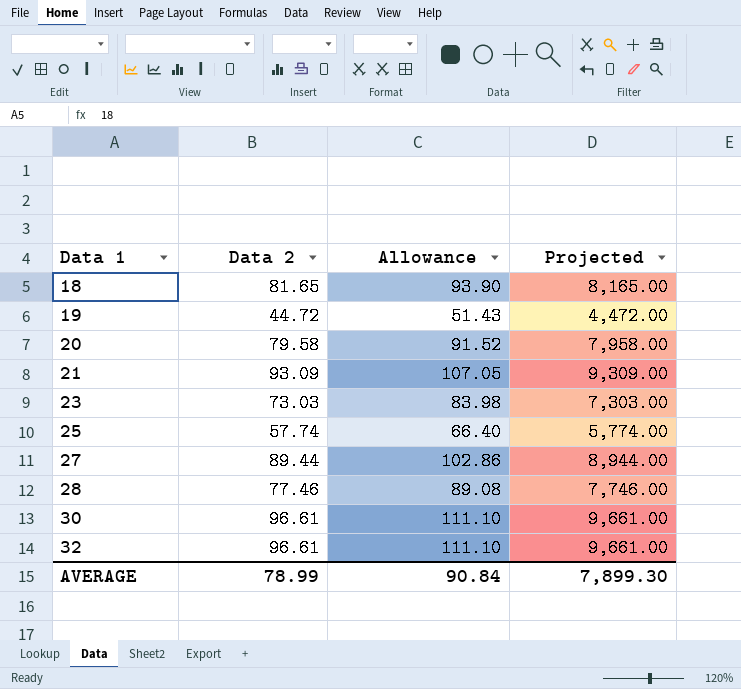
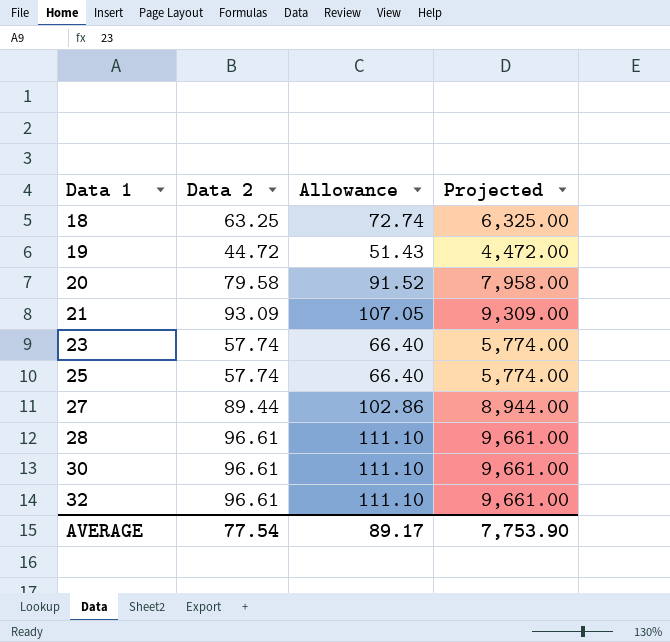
18 | Data 2: 81.65 -> 63.25
18 | Allowance: 93.90 -> 72.74
18 | Projected: 8,165.00 -> 6,325.00
23 | Data 2: 73.03 -> 57.74
23 | Allowance: 83.98 -> 66.40
23 | Projected: 7,303.00 -> 5,774.00
28 | Data 2: 77.46 -> 96.61
28 | Allowance: 89.08 -> 111.10
28 | Projected: 7,746.00 -> 9,661.00
AVERAGE | Data 2: 78.99 -> 77.54
AVERAGE | Allowance: 90.84 -> 89.17
AVERAGE | Projected: 7,899.30 -> 7,753.90

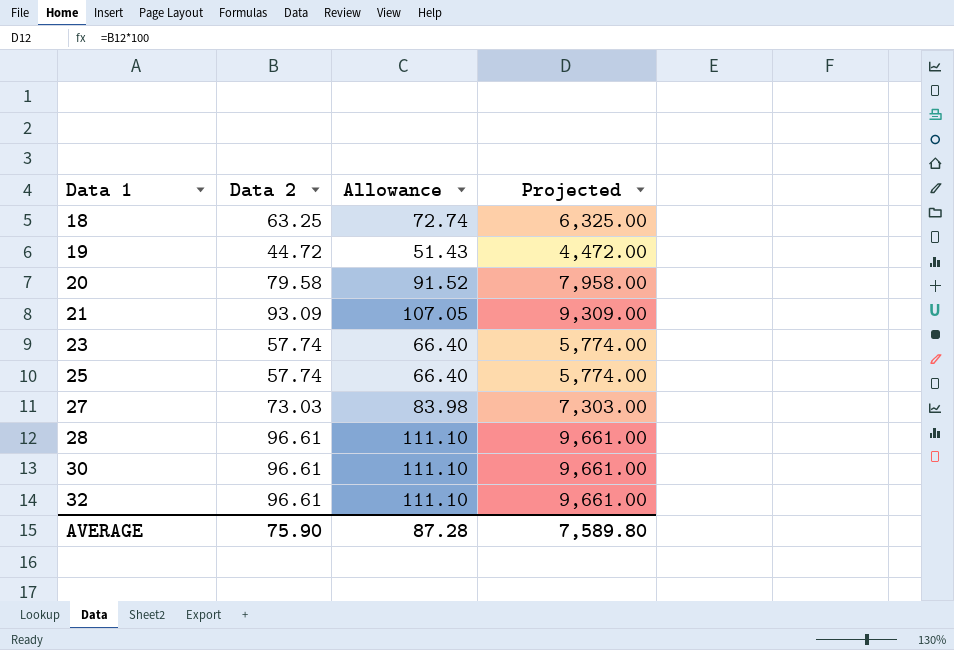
27 | Data 2: 89.44 -> 73.03
27 | Allowance: 102.86 -> 83.98
27 | Projected: 8,944.00 -> 7,303.00
AVERAGE | Data 2: 77.54 -> 75.90
AVERAGE | Allowance: 89.17 -> 87.28
AVERAGE | Projected: 7,753.90 -> 7,589.80

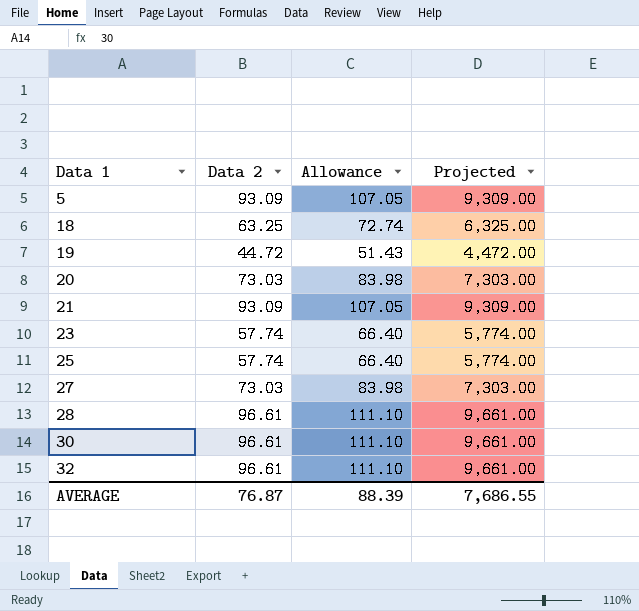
row 5: none -> 93.09 | 107.05 | 9,309.00
20 | Data 2: 79.58 -> 73.03
20 | Allowance: 91.52 -> 83.98
20 | Projected: 7,958.00 -> 7,303.00
AVERAGE | Data 2: 75.90 -> 76.87
AVERAGE | Allowance: 87.28 -> 88.39
AVERAGE | Projected: 7,589.80 -> 7,686.55

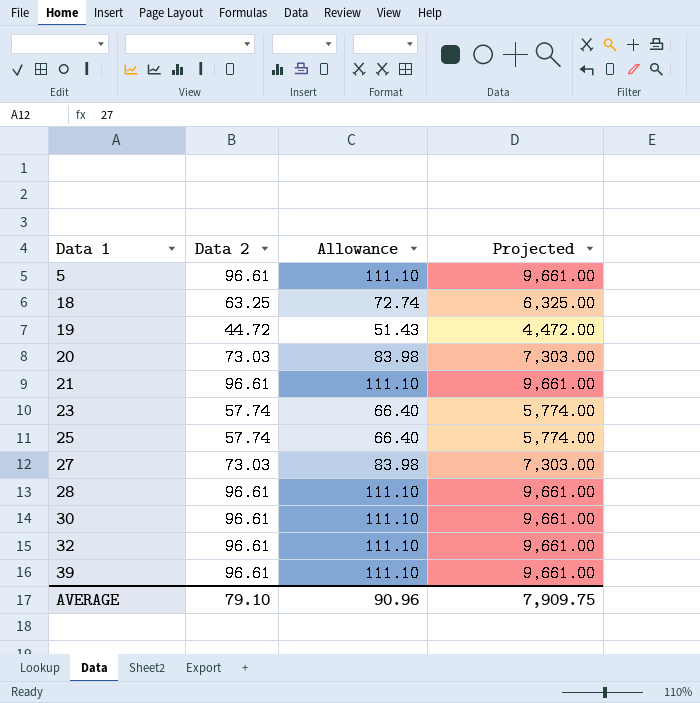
5 | Data 2: 93.09 -> 96.61
5 | Allowance: 107.05 -> 111.10
5 | Projected: 9,309.00 -> 9,661.00
21 | Data 2: 93.09 -> 96.61
21 | Allowance: 107.05 -> 111.10
21 | Projected: 9,309.00 -> 9,661.00
row 39: none -> 96.61 | 111.10 | 9,661.00
AVERAGE | Data 2: 76.87 -> 79.10
AVERAGE | Allowance: 88.39 -> 90.96
AVERAGE | Projected: 7,686.55 -> 7,909.75

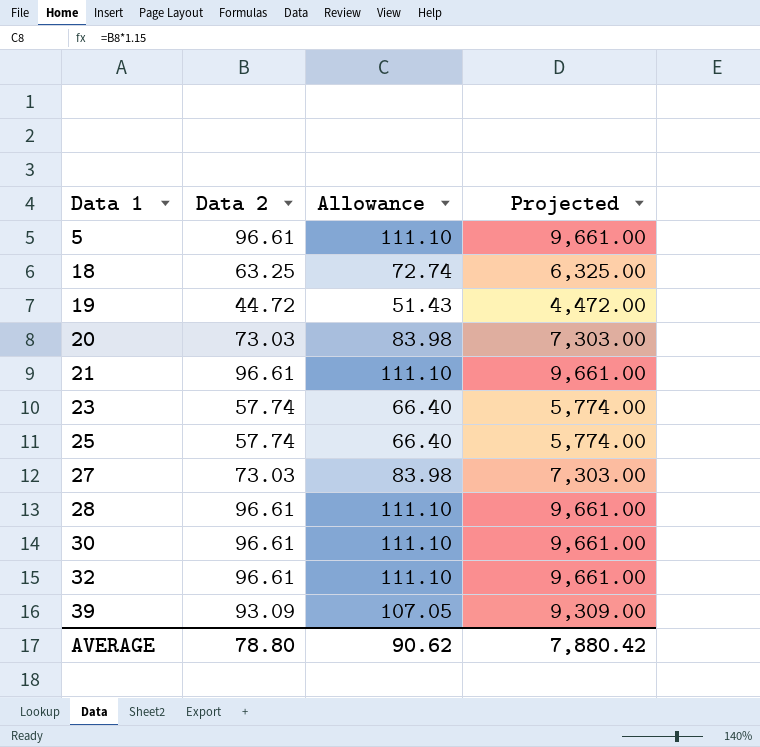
39 | Data 2: 96.61 -> 93.09
39 | Allowance: 111.10 -> 107.05
39 | Projected: 9,661.00 -> 9,309.00
AVERAGE | Data 2: 79.10 -> 78.80
AVERAGE | Allowance: 90.96 -> 90.62
AVERAGE | Projected: 7,909.75 -> 7,880.42

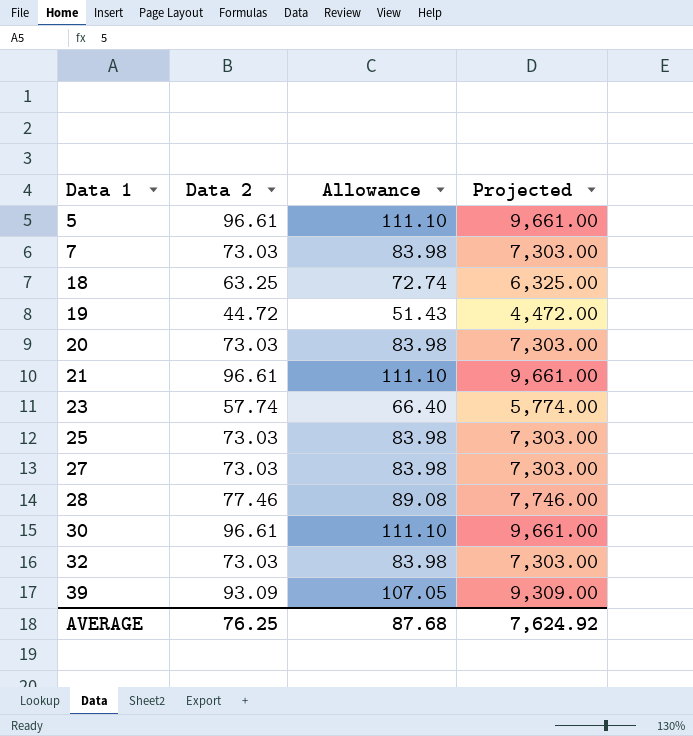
row 7: none -> 73.03 | 83.98 | 7,303.00
25 | Data 2: 57.74 -> 73.03
25 | Allowance: 66.40 -> 83.98
25 | Projected: 5,774.00 -> 7,303.00
28 | Data 2: 96.61 -> 77.46
28 | Allowance: 111.10 -> 89.08
28 | Projected: 9,661.00 -> 7,746.00
32 | Data 2: 96.61 -> 73.03
32 | Allowance: 111.10 -> 83.98
32 | Projected: 9,661.00 -> 7,303.00
AVERAGE | Data 2: 78.80 -> 76.25
AVERAGE | Allowance: 90.62 -> 87.68
AVERAGE | Projected: 7,880.42 -> 7,624.92

